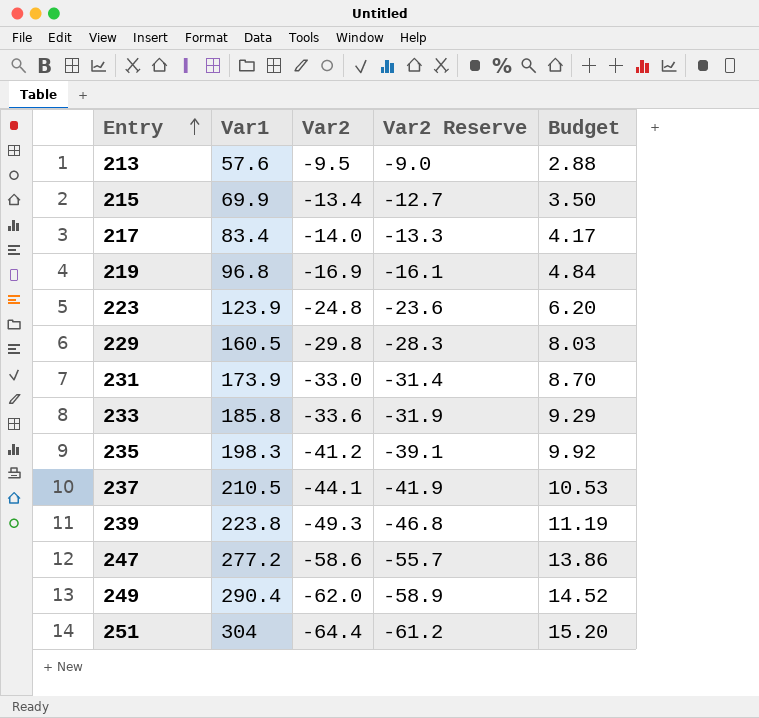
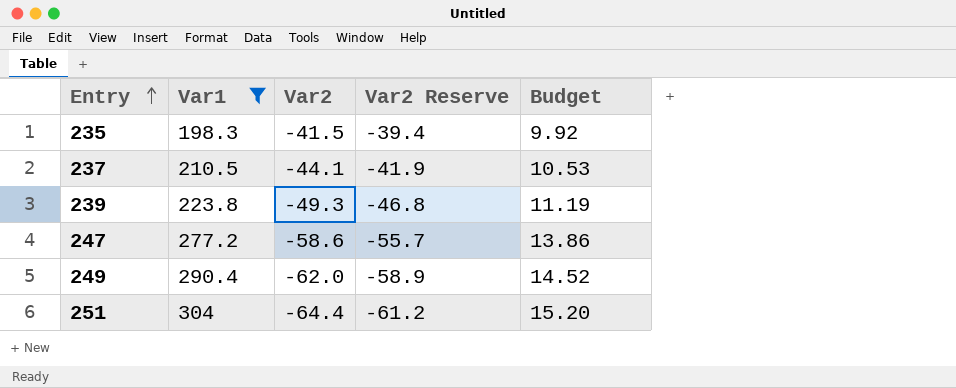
filter: none -> Var1 >= 198.3
235 | Var2: -41.2 -> -41.5
235 | Var2 Reserve: -39.1 -> -39.4

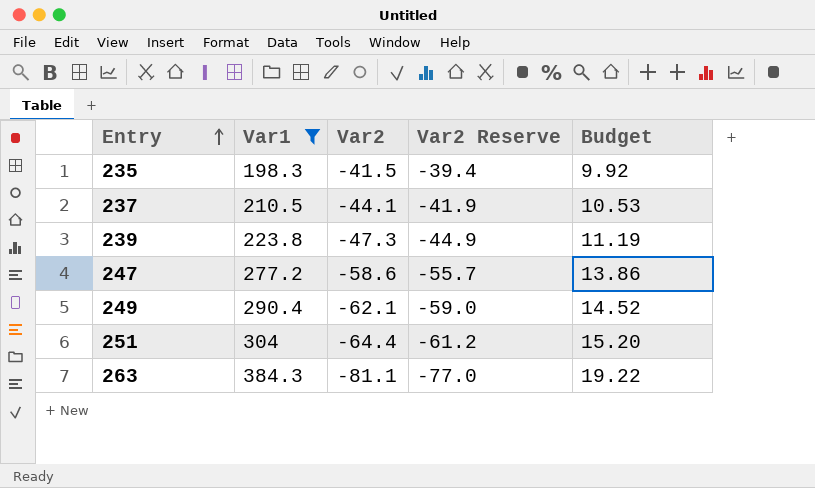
239 | Var2: -49.3 -> -47.3
239 | Var2 Reserve: -46.8 -> -44.9
249 | Var2: -62.0 -> -62.1
249 | Var2 Reserve: -58.9 -> -59.0
row 263: none -> 384.3 | -81.1 | -77.0 | 19.22

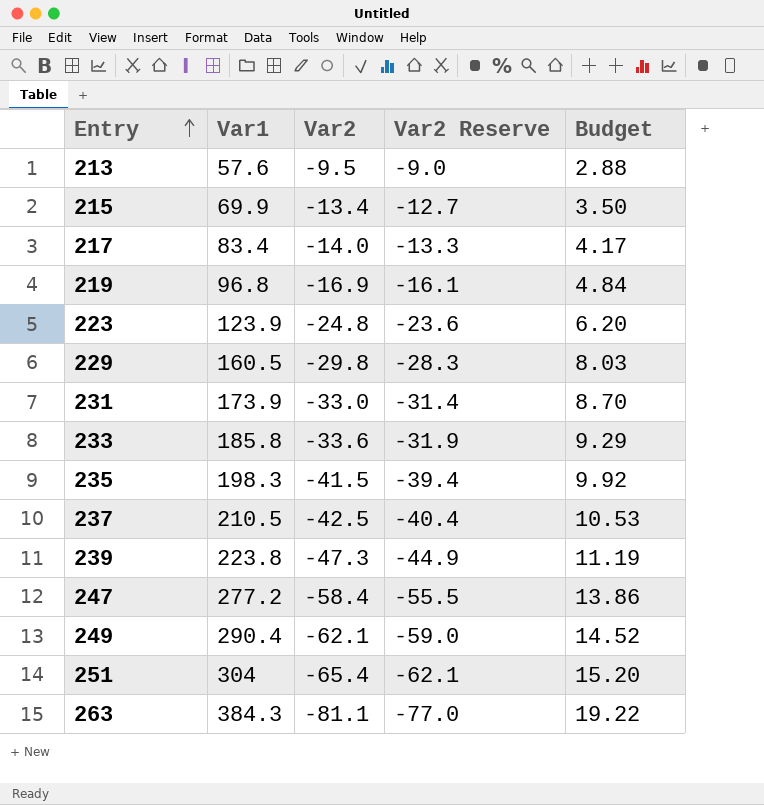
filter: Var1 >= 198.3 -> none
237 | Var2: -44.1 -> -42.5
237 | Var2 Reserve: -41.9 -> -40.4
247 | Var2: -58.6 -> -58.4
247 | Var2 Reserve: -55.7 -> -55.5
251 | Var2: -64.4 -> -65.4
251 | Var2 Reserve: -61.2 -> -62.1

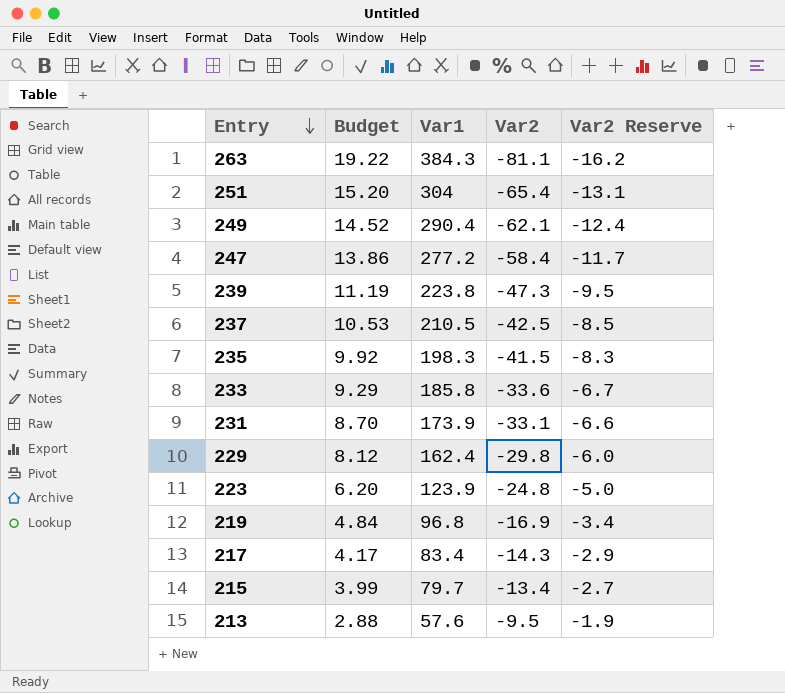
row order: Entry ascending -> Entry descending
column Budget | position: 5 -> 2
column Var2 Reserve | formula: [Var2] * 0.95 -> [Var2] * 0.2
231 | Var2: -33.0 -> -33.1
229 | Budget: 8.03 -> 8.12
229 | Var1: 160.5 -> 162.4
217 | Var2: -14.0 -> -14.3
215 | Budget: 3.50 -> 3.99
215 | Var1: 69.9 -> 79.7

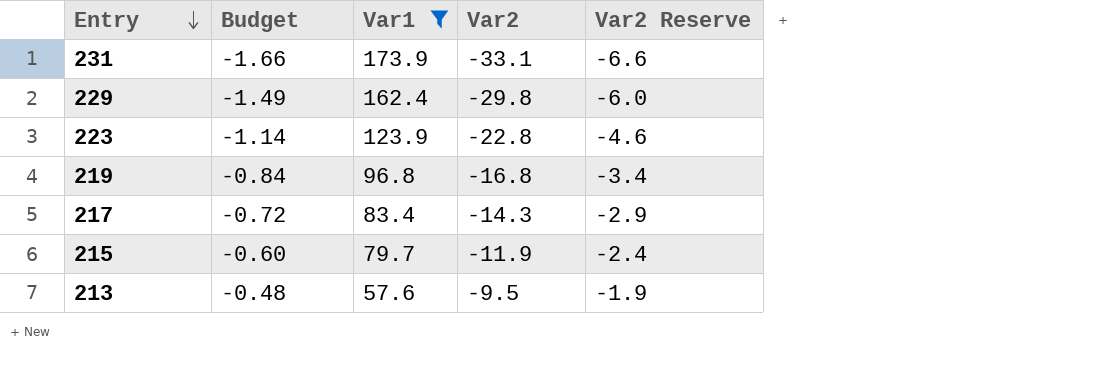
filter: none -> Var1 <= 173.9
column Budget | formula: [Var1] * 0.05 -> [Var2] * 0.05
223 | Var2: -24.8 -> -22.8
223 | Var2 Reserve: -5.0 -> -4.6
219 | Var2: -16.9 -> -16.8
215 | Var2: -13.4 -> -11.9
215 | Var2 Reserve: -2.7 -> -2.4

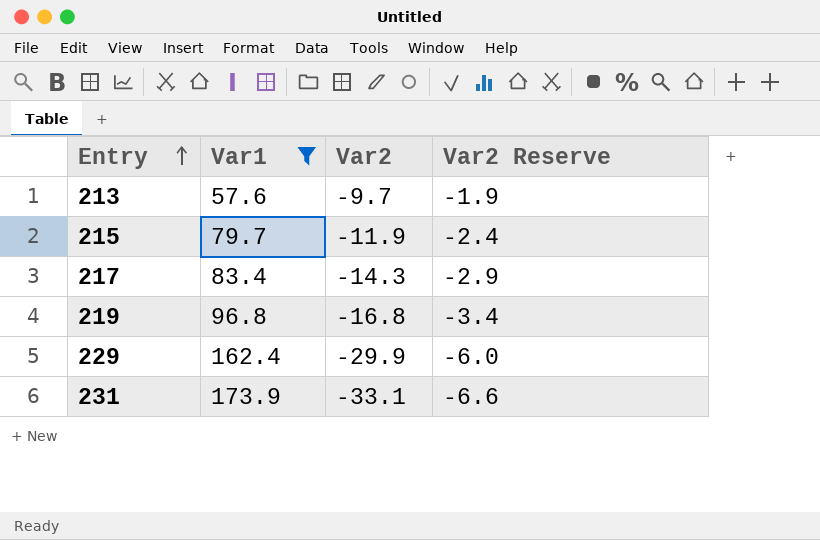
row order: Entry descending -> Entry ascending
column Budget | formula: [Var2] * 0.05 -> none
row 223: -1.14 | 123.9 | -22.8 | -4.6 -> none
213 | Var2: -9.5 -> -9.7
229 | Var2: -29.8 -> -29.9

